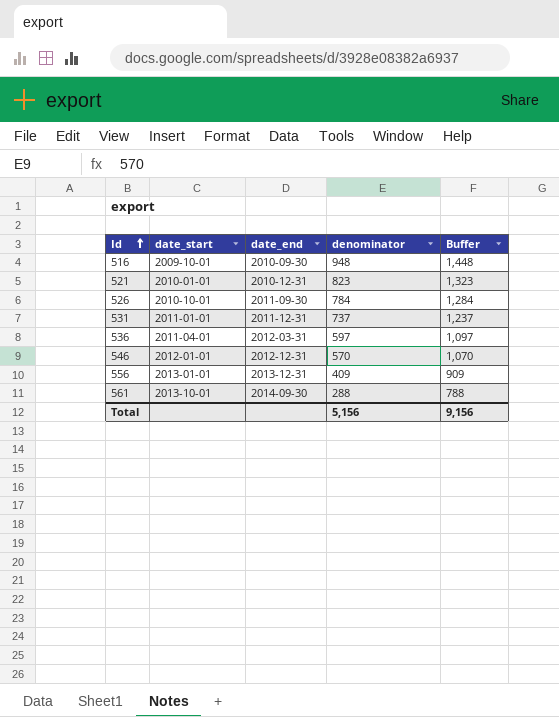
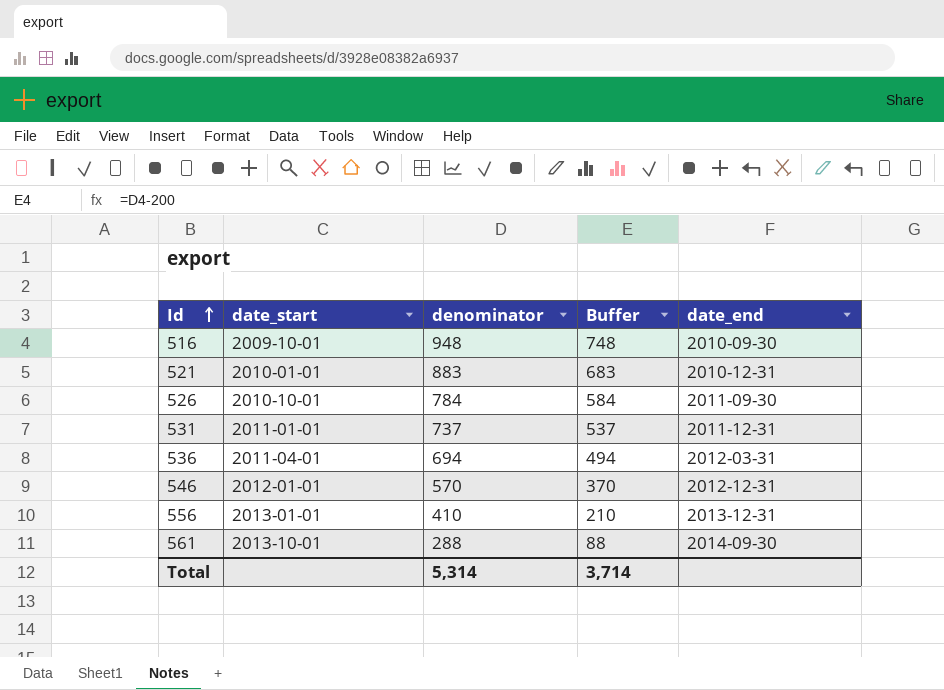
column Buffer | formula: [denominator] + 500 -> [denominator] - 200
column date_end | position: 3 -> 5
521 | denominator: 823 -> 883
536 | denominator: 597 -> 694
556 | denominator: 409 -> 410
Total | denominator: 5,156 -> 5,314
Total | Buffer: 9,156 -> 3,714

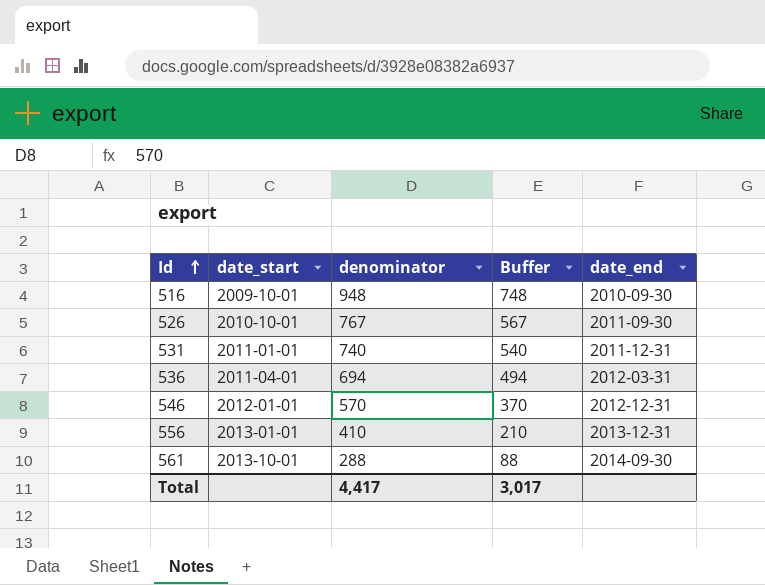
row 521: 2010-01-01 | 883 | 683 | 2010-12-31 -> none
526 | denominator: 784 -> 767
526 | Buffer: 584 -> 567
531 | denominator: 737 -> 740
531 | Buffer: 537 -> 540
Total | denominator: 5,314 -> 4,417
Total | Buffer: 3,714 -> 3,017

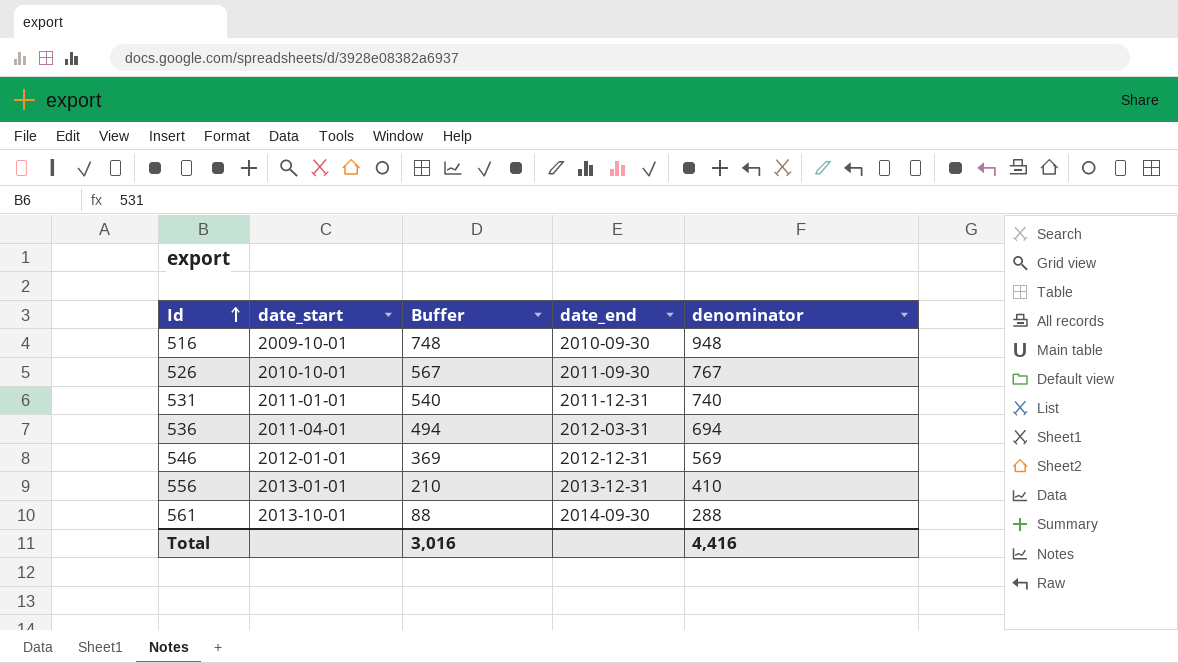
column denominator | position: 3 -> 5
546 | Buffer: 370 -> 369
546 | denominator: 570 -> 569
Total | Buffer: 3,017 -> 3,016
Total | denominator: 4,417 -> 4,416

